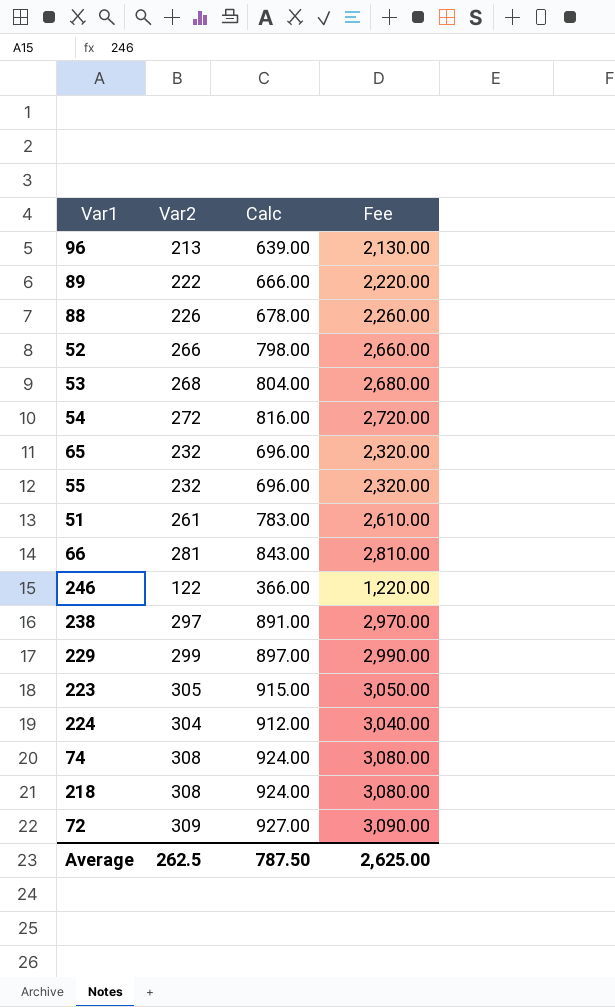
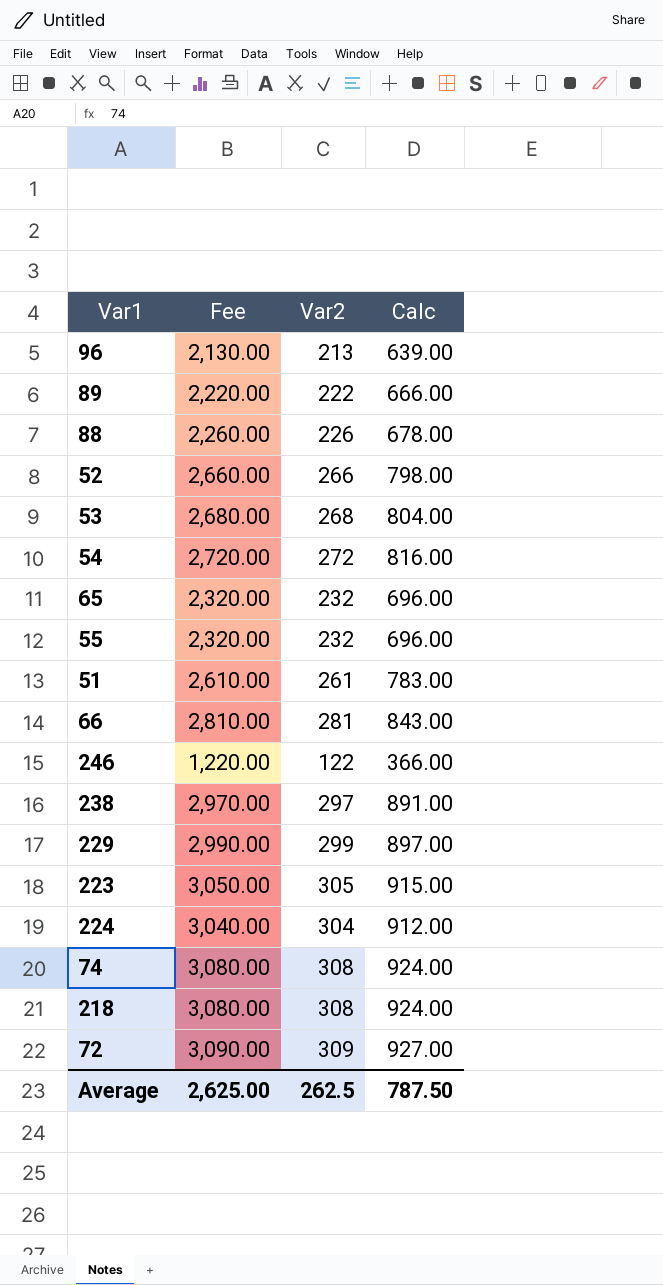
column Fee | position: 4 -> 2

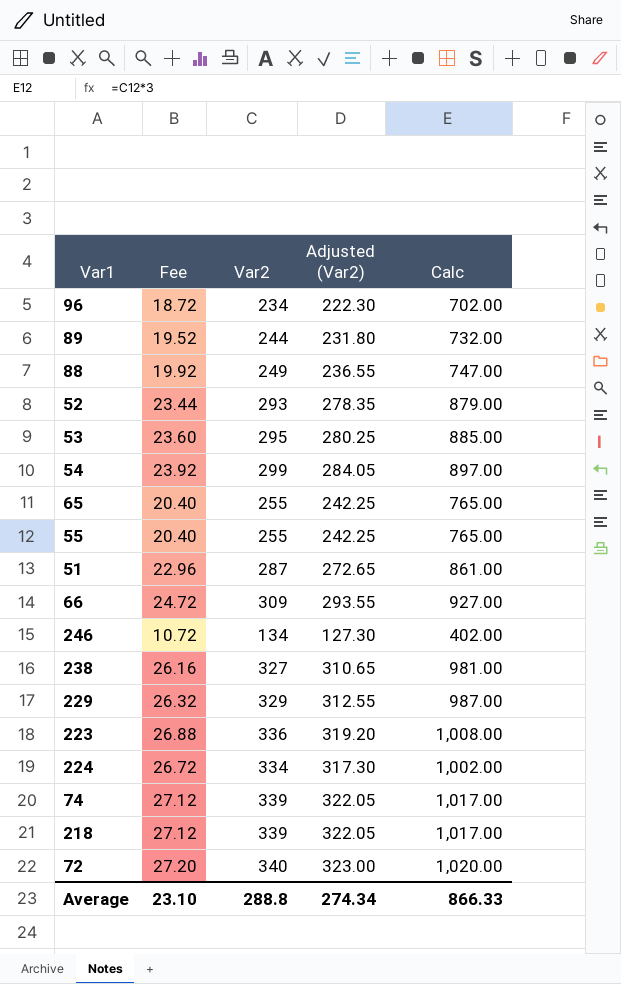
column Fee | formula: [Var2] * 10 -> [Var2] * 0.08
column Adjusted (Var2) | formula: none -> [Var2] * 0.95
96 | Var2: 213 -> 234
96 | Calc: 639.00 -> 702.00
89 | Var2: 222 -> 244
89 | Calc: 666.00 -> 732.00
88 | Var2: 226 -> 249
88 | Calc: 678.00 -> 747.00
52 | Var2: 266 -> 293
52 | Calc: 798.00 -> 879.00
53 | Var2: 268 -> 295
53 | Calc: 804.00 -> 885.00
54 | Var2: 272 -> 299
54 | Calc: 816.00 -> 897.00
65 | Var2: 232 -> 255
65 | Calc: 696.00 -> 765.00
55 | Var2: 232 -> 255
55 | Calc: 696.00 -> 765.00
51 | Var2: 261 -> 287
51 | Calc: 783.00 -> 861.00
66 | Var2: 281 -> 309
66 | Calc: 843.00 -> 927.00
246 | Var2: 122 -> 134
246 | Calc: 366.00 -> 402.00
238 | Var2: 297 -> 327
238 | Calc: 891.00 -> 981.00
229 | Var2: 299 -> 329
229 | Calc: 897.00 -> 987.00
223 | Var2: 305 -> 336
223 | Calc: 915.00 -> 1,008.00
224 | Var2: 304 -> 334
224 | Calc: 912.00 -> 1,002.00
74 | Var2: 308 -> 339
74 | Calc: 924.00 -> 1,017.00
218 | Var2: 308 -> 339
218 | Calc: 924.00 -> 1,017.00
72 | Var2: 309 -> 340
72 | Calc: 927.00 -> 1,020.00
Average | Fee: 2,625.00 -> 23.10
Average | Var2: 262.5 -> 288.8
Average | Calc: 787.50 -> 866.33

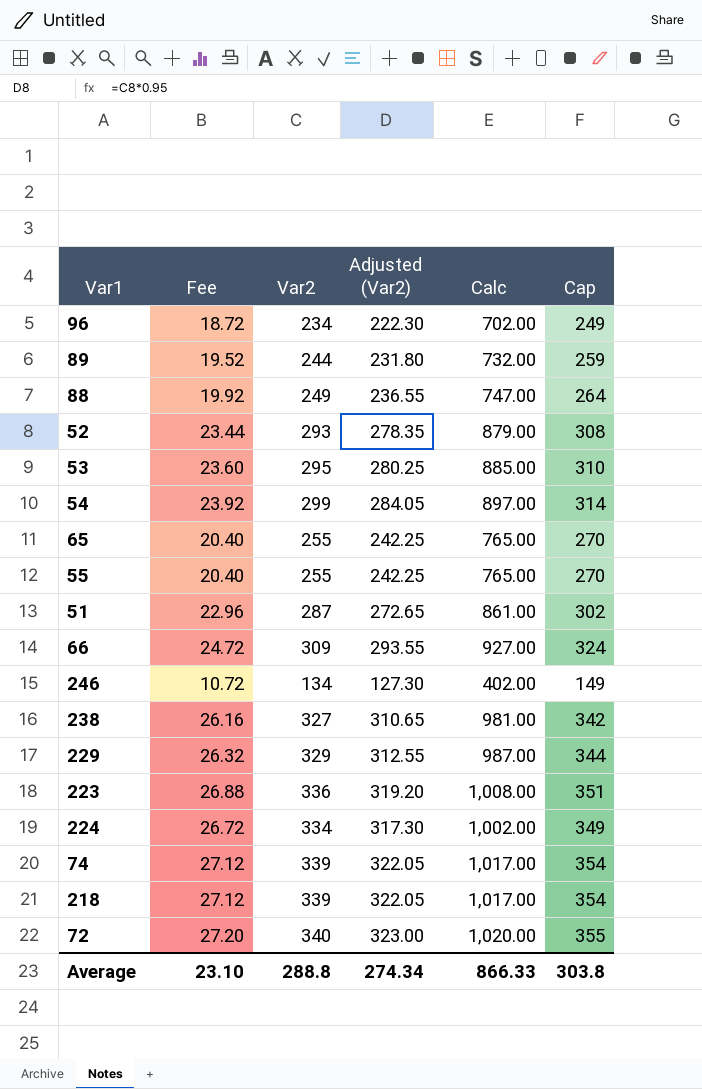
column Cap | formula: none -> [Var2] + 15

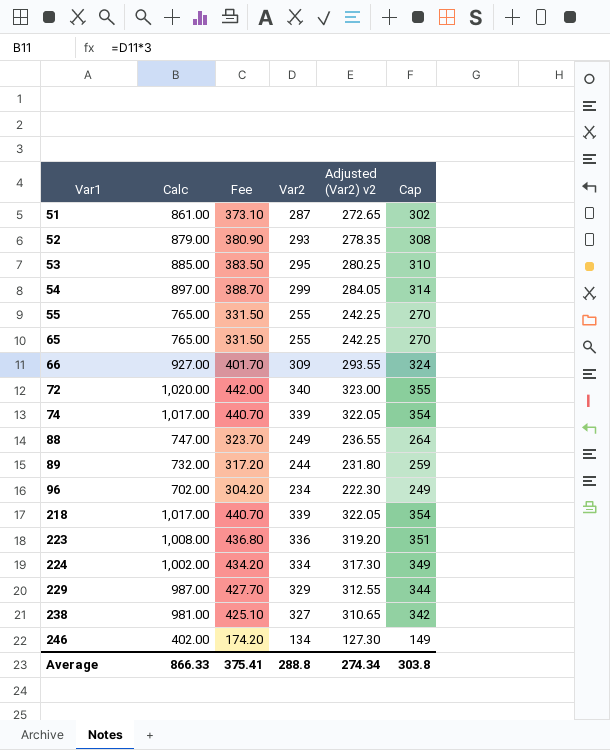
row order: none -> Var1 ascending
column Calc | position: 5 -> 2
column Fee | formula: [Var2] * 0.08 -> [Var2] * 1.3
column name: Adjusted (Var2) -> Adjusted (Var2) v2
Average | Fee: 23.10 -> 375.41

